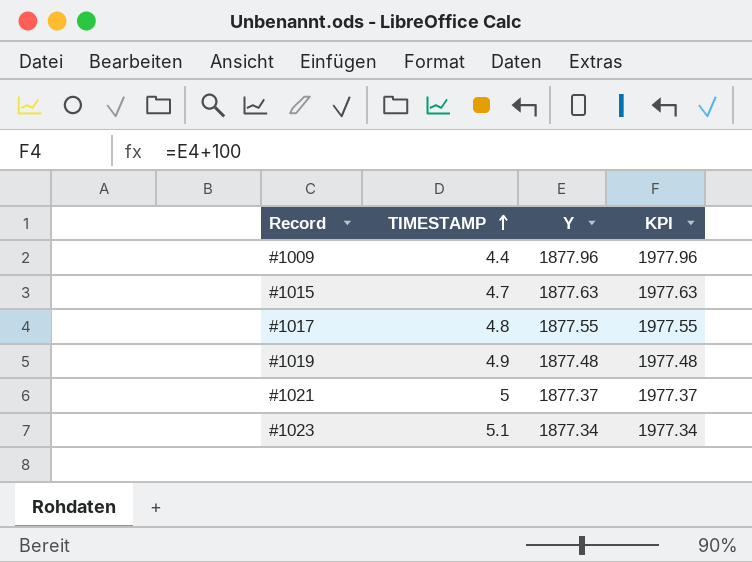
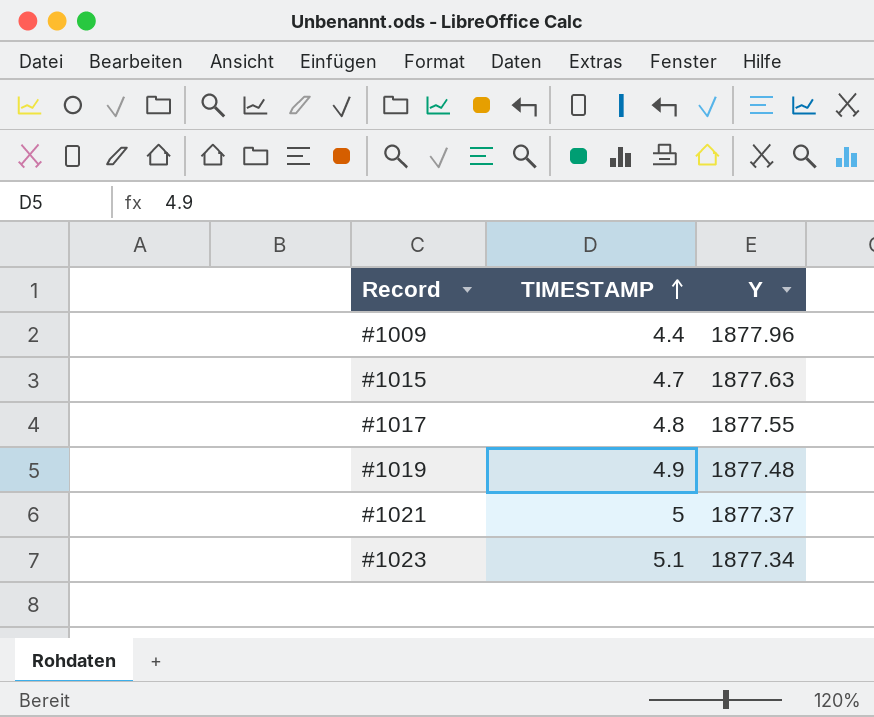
column KPI | formula: [Y] + 100 -> none

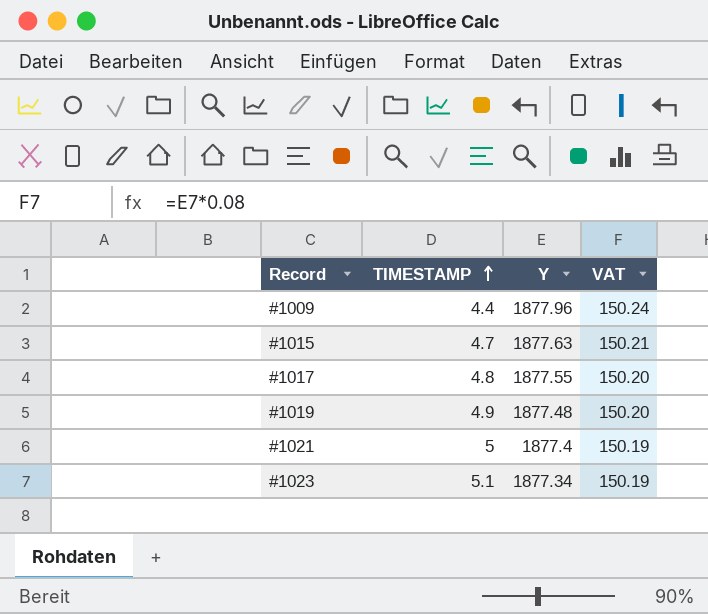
column VAT | formula: none -> [Y] * 0.08
#1021 | Y: 1877.37 -> 1877.4

